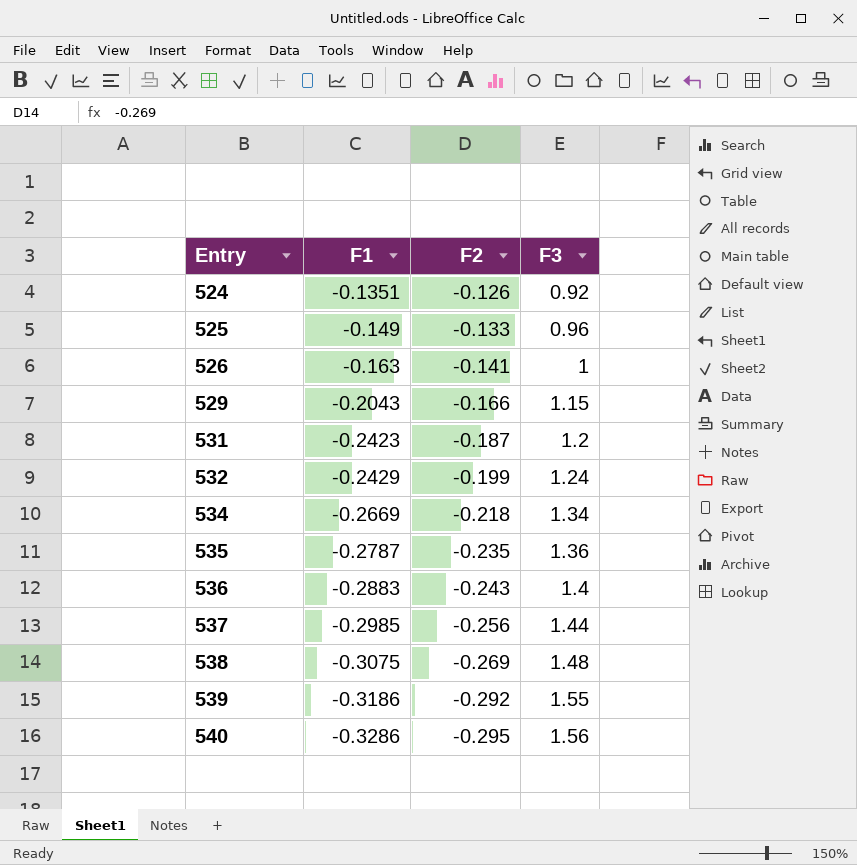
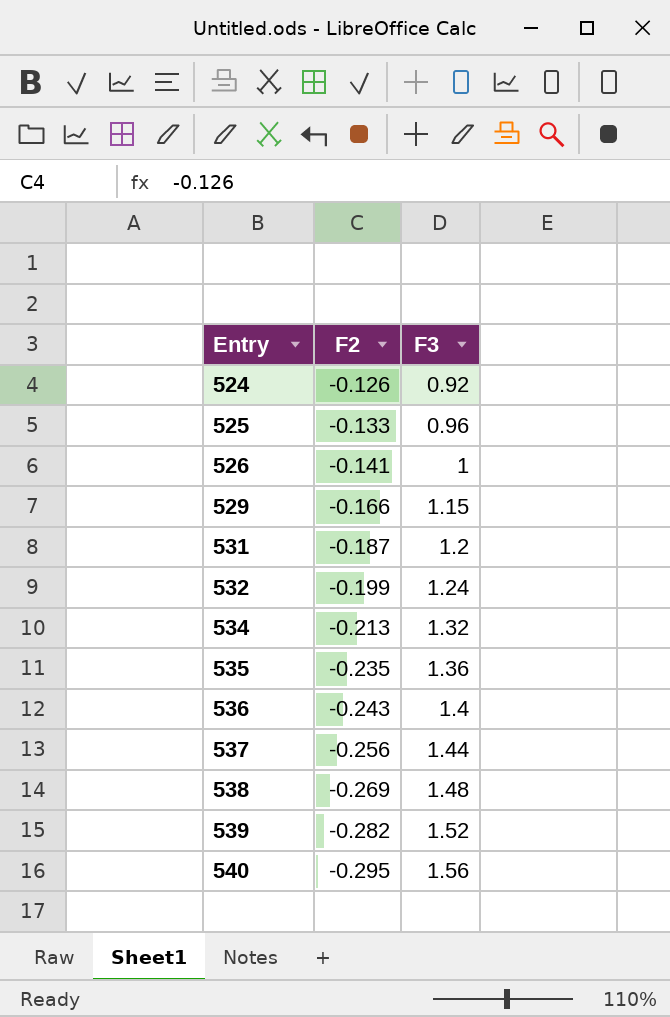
column F1 | position: 2 -> none
534 | F2: -0.218 -> -0.213
534 | F3: 1.34 -> 1.32
539 | F2: -0.292 -> -0.282
539 | F3: 1.55 -> 1.52

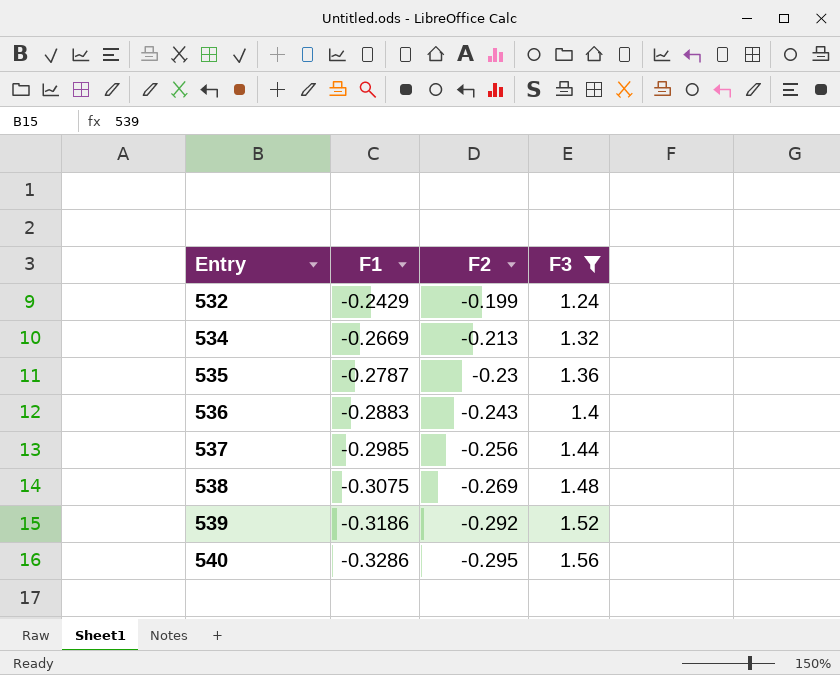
filter: none -> F3 >= 1.24
column F1 | position: none -> 2
535 | F2: -0.235 -> -0.23
539 | F2: -0.282 -> -0.292

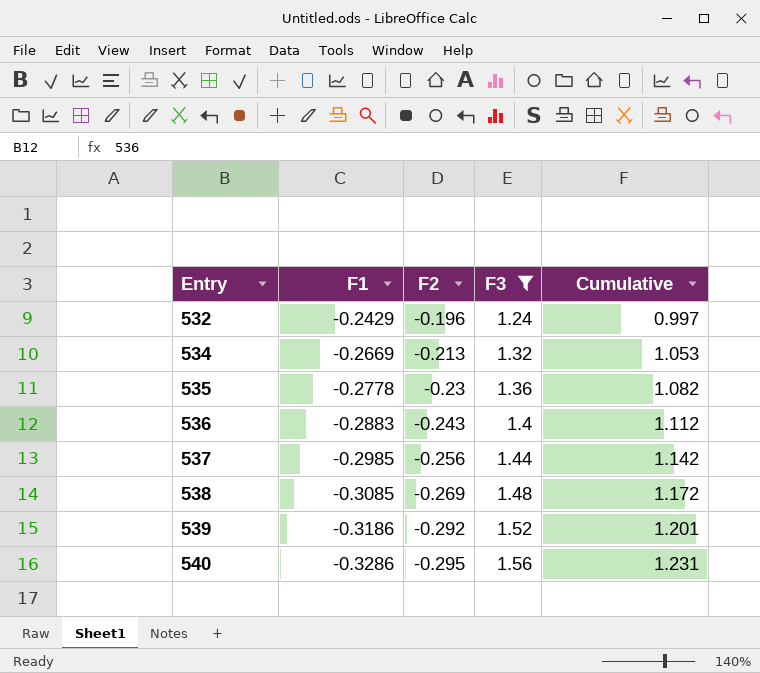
column Cumulative | formula: none -> [F1] + [F3]
532 | F2: -0.199 -> -0.196
535 | F1: -0.2787 -> -0.2778
538 | F1: -0.3075 -> -0.3085

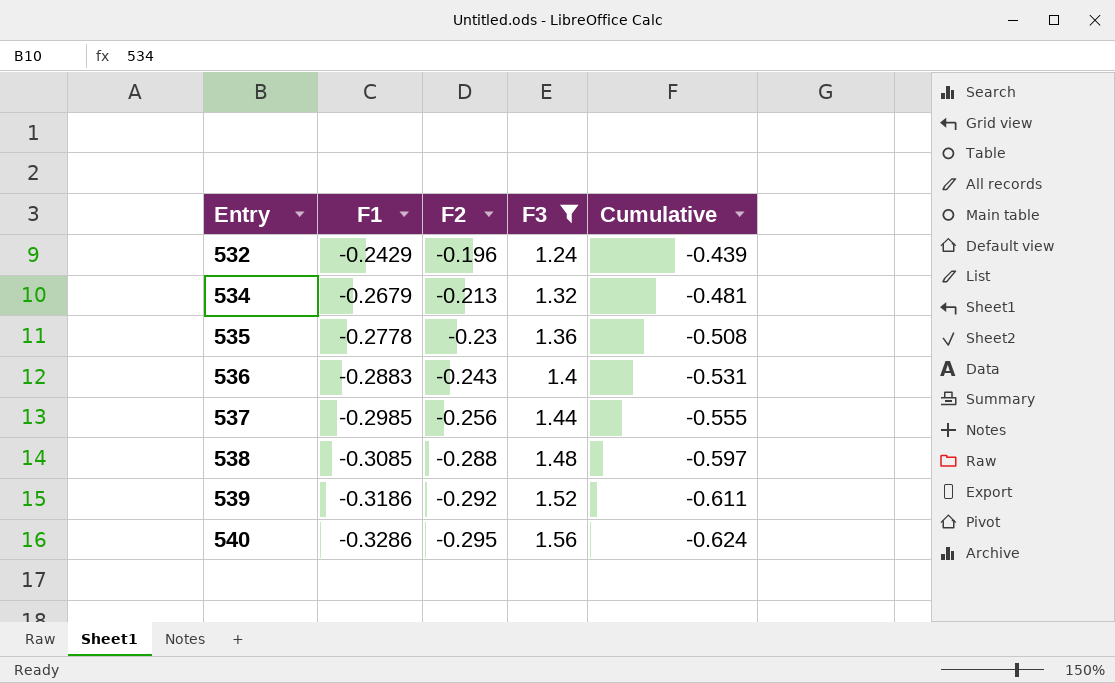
column Cumulative | formula: [F1] + [F3] -> [F1] + [F2]
534 | F1: -0.2669 -> -0.2679
538 | F2: -0.269 -> -0.288

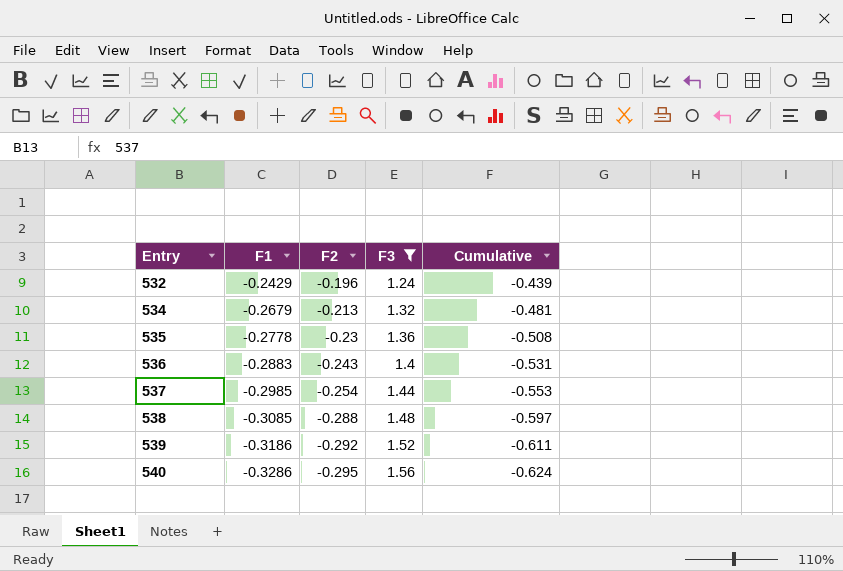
537 | F2: -0.256 -> -0.254
537 | Cumulative: -0.555 -> -0.553

